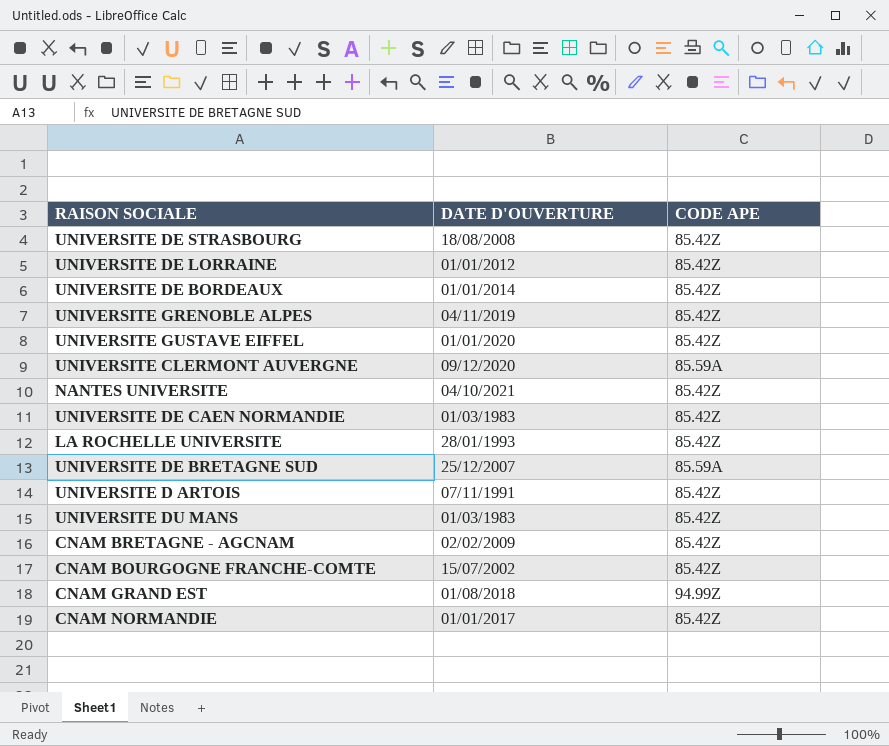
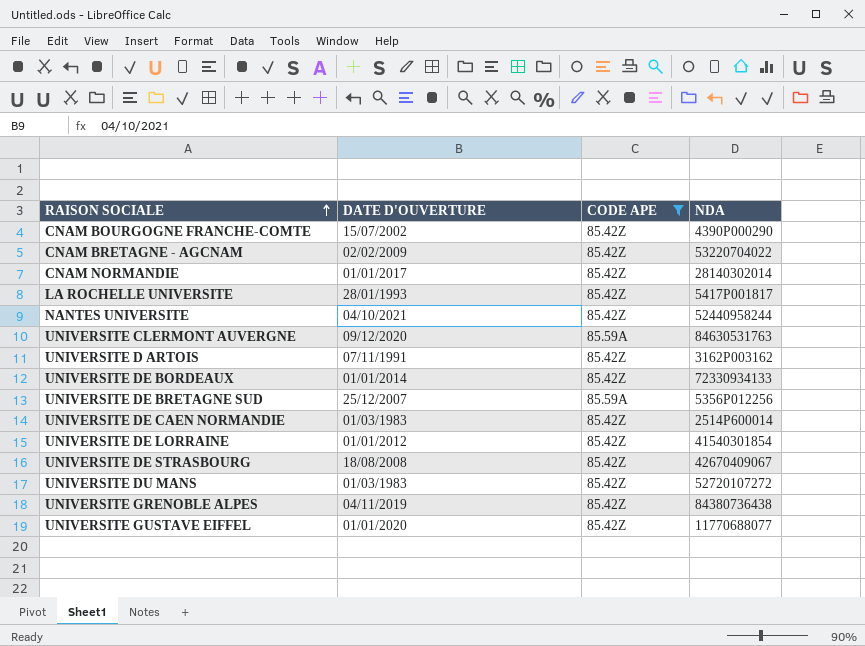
filter: none -> CODE APE != 94.99Z
row order: none -> RAISON SOCIALE ascending
column NDA | position: none -> 4

